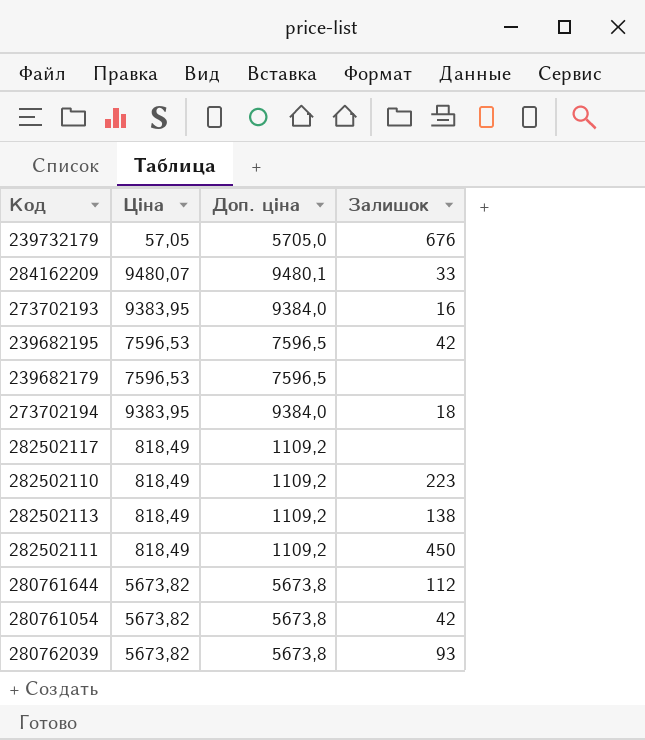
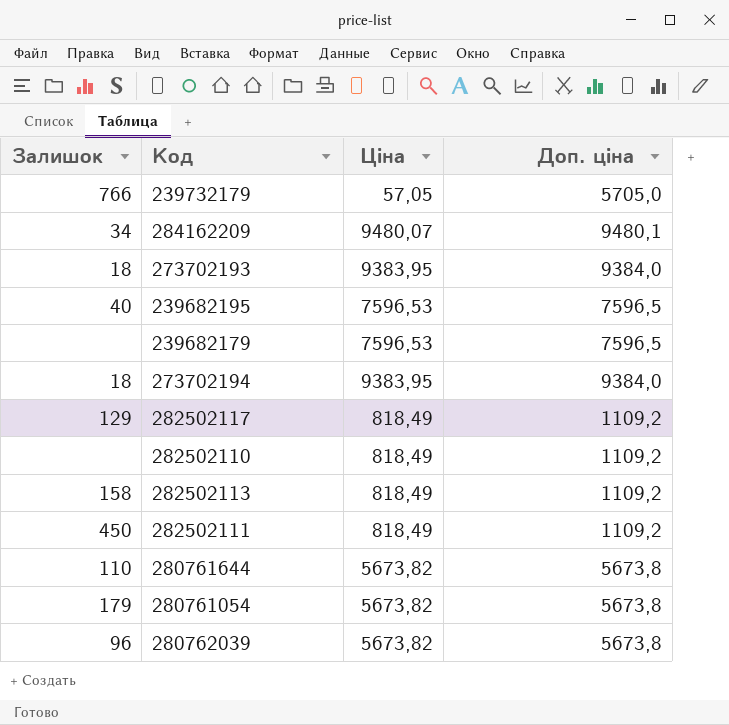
column Залишок | position: 4 -> 1
239732179 | Залишок: 676 -> 766
284162209 | Залишок: 33 -> 34
273702193 | Залишок: 16 -> 18
239682195 | Залишок: 42 -> 40
282502117 | Залишок: none -> 129
282502110 | Залишок: 223 -> none
282502113 | Залишок: 138 -> 158
280761644 | Залишок: 112 -> 110
280761054 | Залишок: 42 -> 179
280762039 | Залишок: 93 -> 96

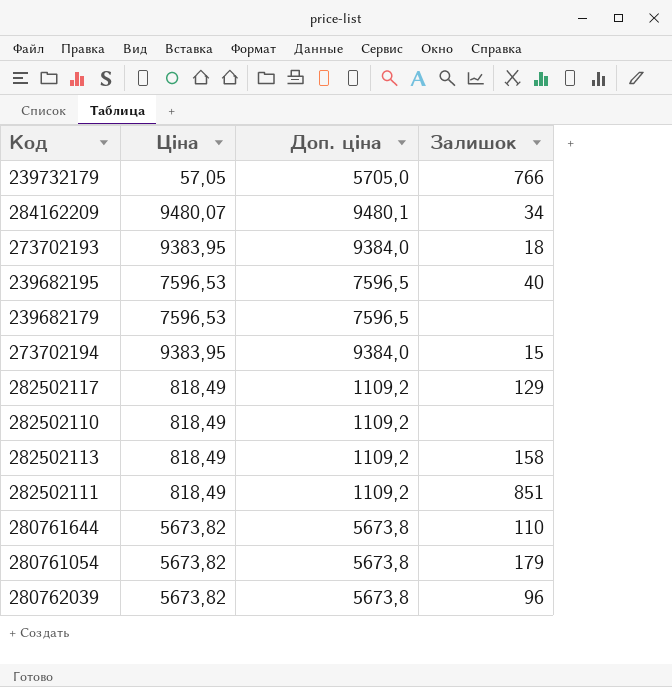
column Залишок | position: 1 -> 4
273702194 | Залишок: 18 -> 15
282502111 | Залишок: 450 -> 851

